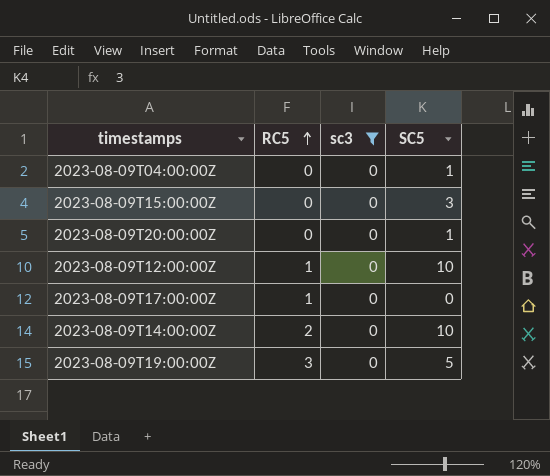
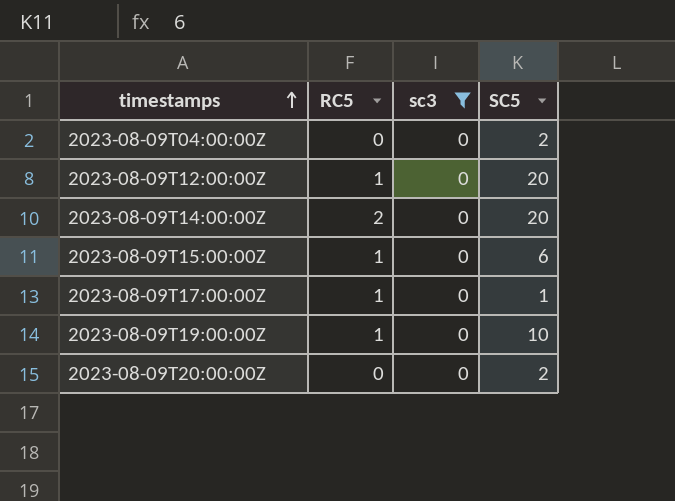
row order: RC5 ascending -> timestamps ascending
2023-08-09T04:00:00Z | SC5: 1 -> 2
2023-08-09T12:00:00Z | SC5: 10 -> 20
2023-08-09T14:00:00Z | SC5: 10 -> 20
2023-08-09T15:00:00Z | RC5: 0 -> 1
2023-08-09T15:00:00Z | SC5: 3 -> 6
2023-08-09T17:00:00Z | SC5: 0 -> 1
2023-08-09T19:00:00Z | RC5: 3 -> 1
2023-08-09T19:00:00Z | SC5: 5 -> 10
2023-08-09T20:00:00Z | SC5: 1 -> 2

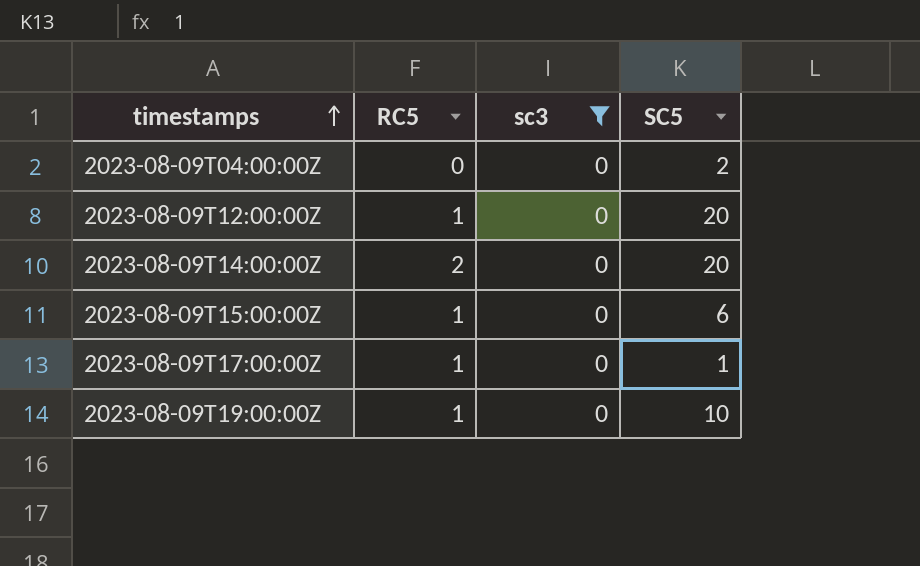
row 2023-08-09T20:00:00Z: 0 | 0 | 2 -> none

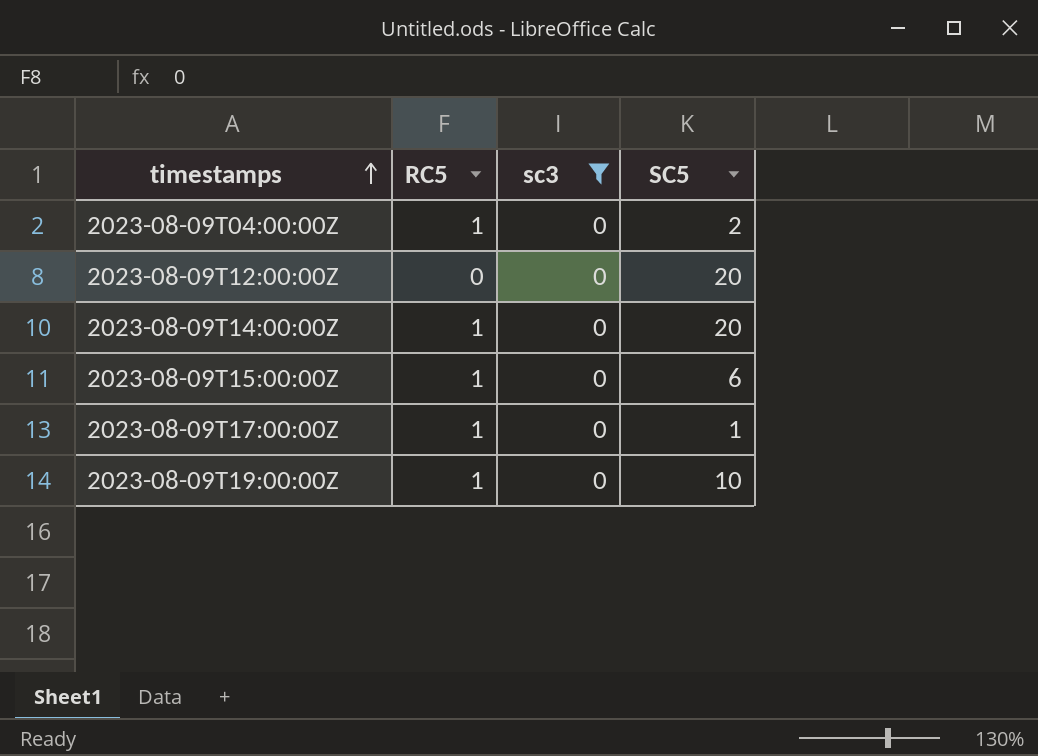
2023-08-09T04:00:00Z | RC5: 0 -> 1
2023-08-09T12:00:00Z | RC5: 1 -> 0
2023-08-09T14:00:00Z | RC5: 2 -> 1

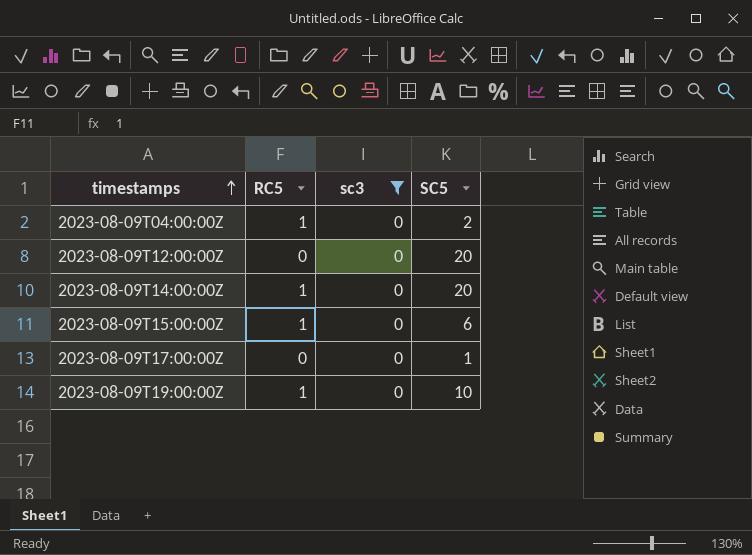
2023-08-09T17:00:00Z | RC5: 1 -> 0

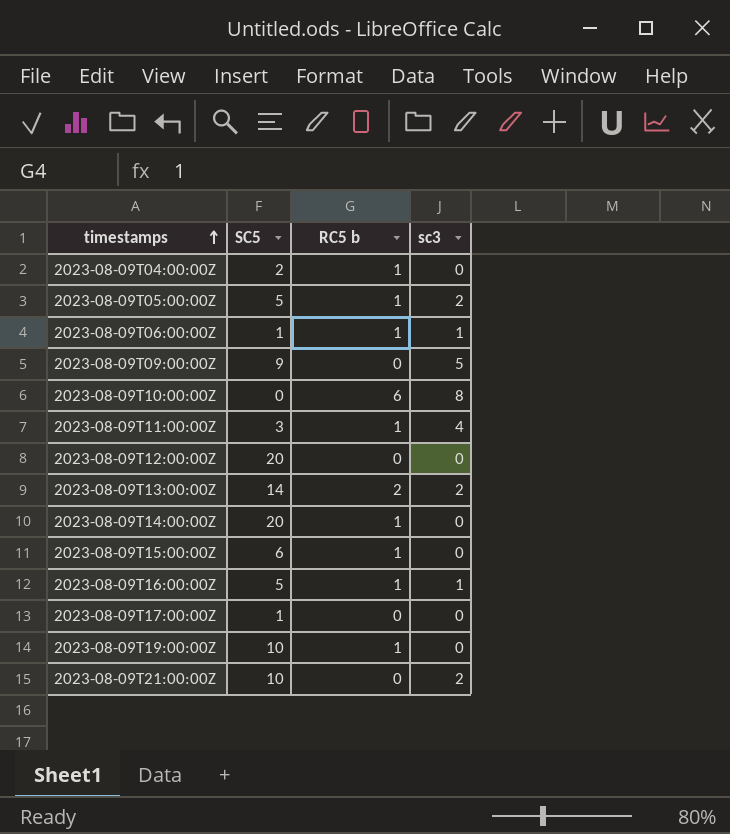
filter: sc3 = 0 -> none
column SC5 | position: 4 -> 2
column name: RC5 -> RC5 b

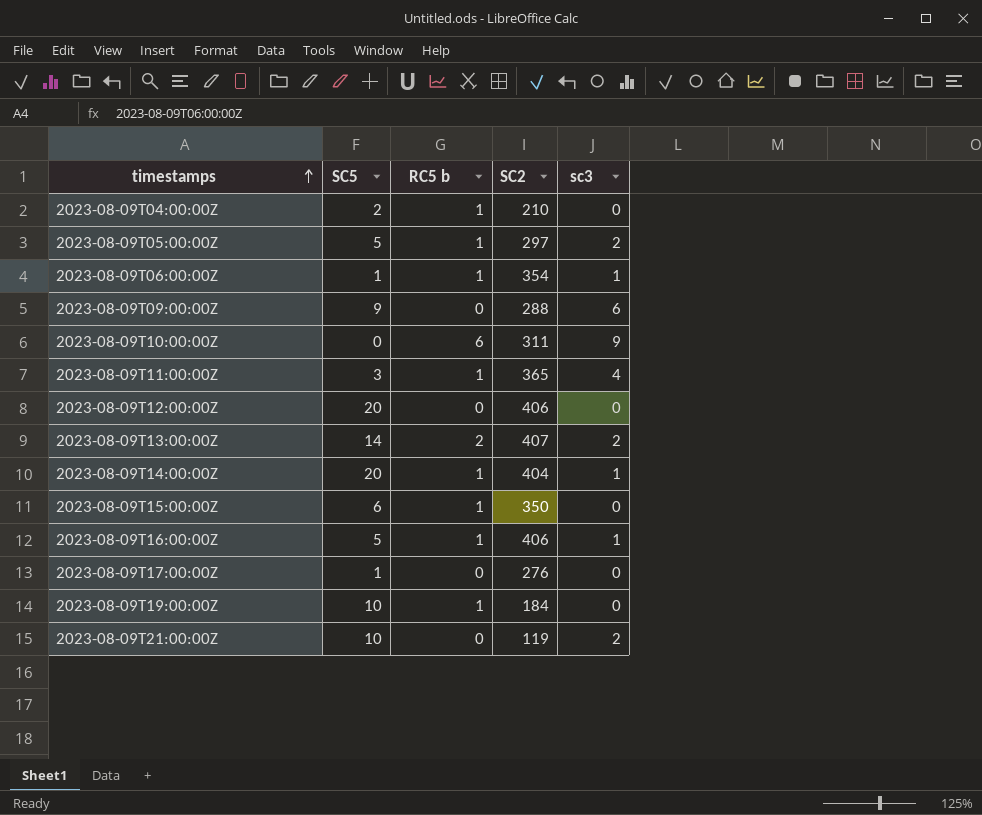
column SC2 | position: none -> 4
2023-08-09T09:00:00Z | sc3: 5 -> 6
2023-08-09T10:00:00Z | sc3: 8 -> 9
2023-08-09T14:00:00Z | sc3: 0 -> 1

